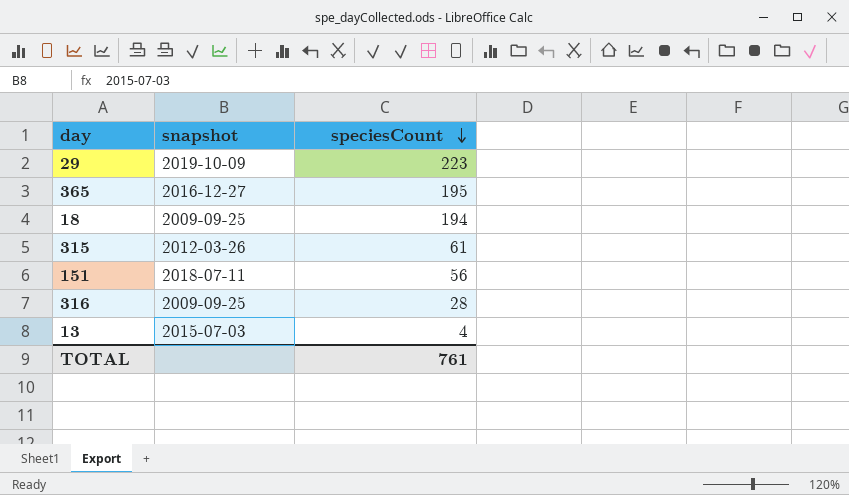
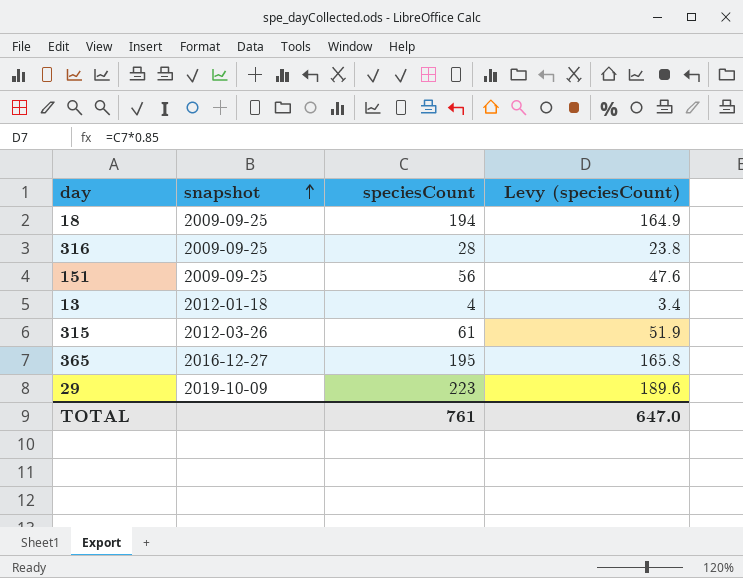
row order: speciesCount descending -> snapshot ascending
column Levy (speciesCount) | formula: none -> [speciesCount] * 0.85
151 | snapshot: 2018-07-11 -> 2009-09-25
13 | snapshot: 2015-07-03 -> 2012-01-18

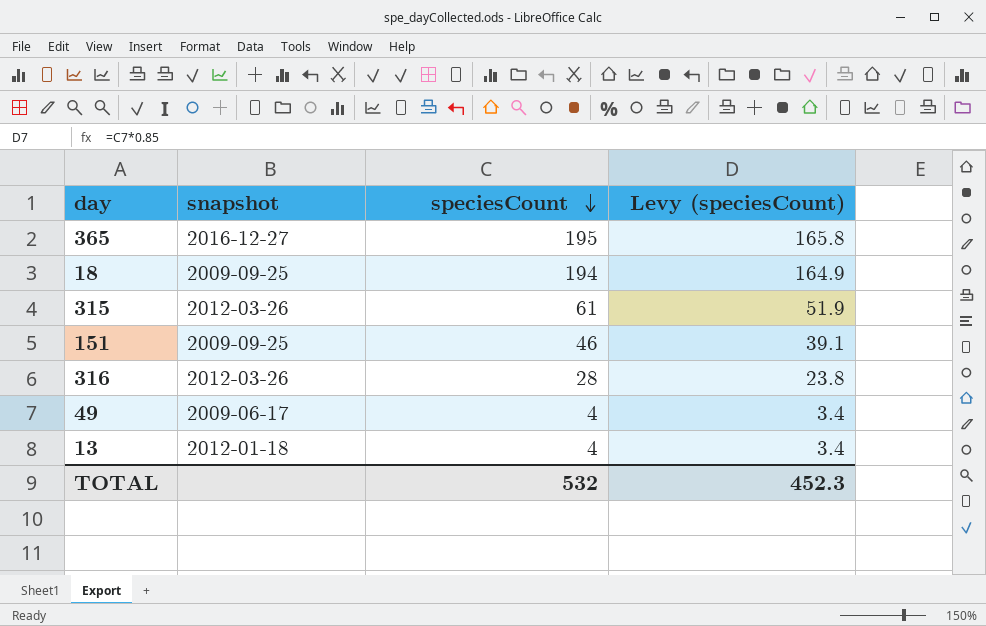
row order: snapshot ascending -> speciesCount descending
row 29: 2019-10-09 | 223 | 189.6 -> none
151 | speciesCount: 56 -> 46
151 | Levy (speciesCount): 47.6 -> 39.1
316 | snapshot: 2009-09-25 -> 2012-03-26
row 49: none -> 2009-06-17 | 4 | 3.4
TOTAL | speciesCount: 761 -> 532
TOTAL | Levy (speciesCount): 647.0 -> 452.3

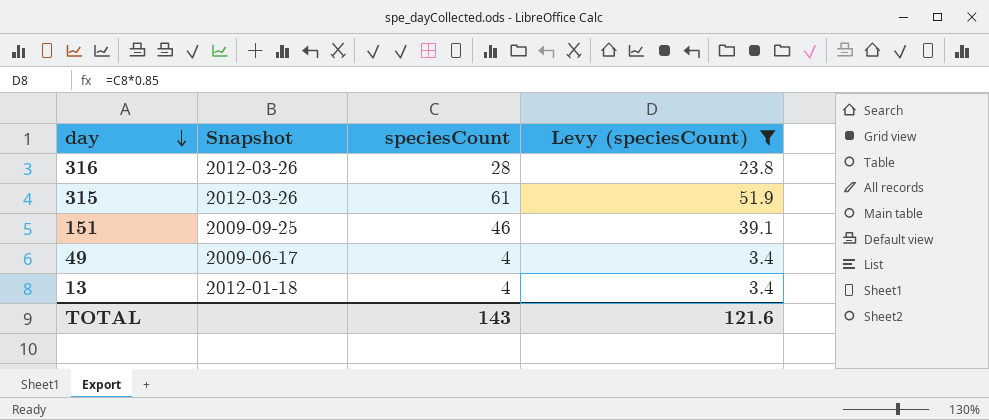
filter: none -> Levy (speciesCount) <= 51.9
row order: speciesCount descending -> day descending
column name: snapshot -> Snapshot
TOTAL | speciesCount: 532 -> 143
TOTAL | Levy (speciesCount): 452.3 -> 121.6

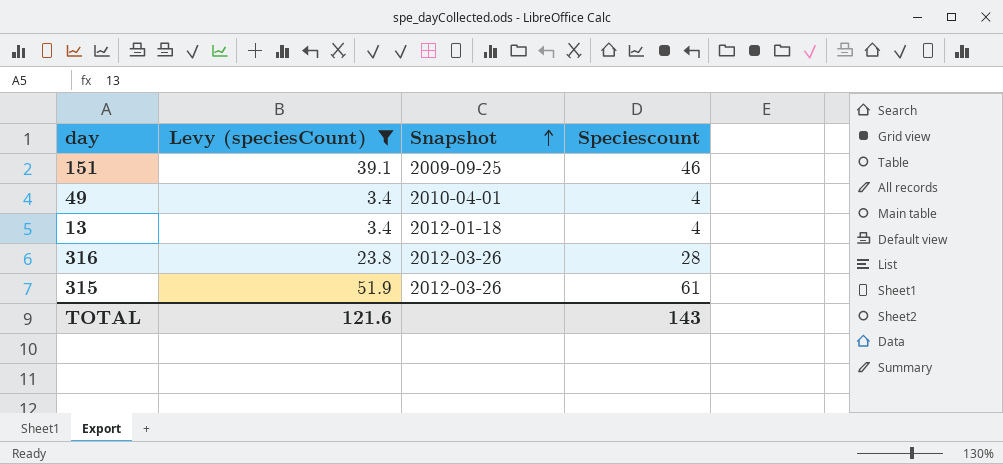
row order: day descending -> Snapshot ascending
column Levy (speciesCount) | position: 4 -> 2
column name: speciesCount -> Speciescount
49 | Snapshot: 2009-06-17 -> 2010-04-01

